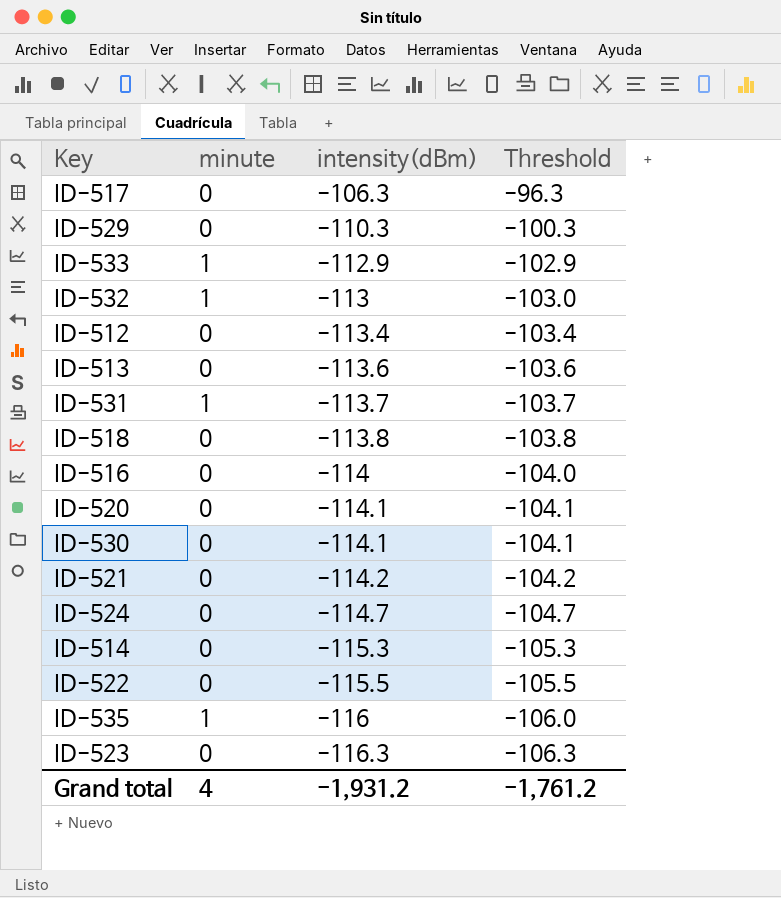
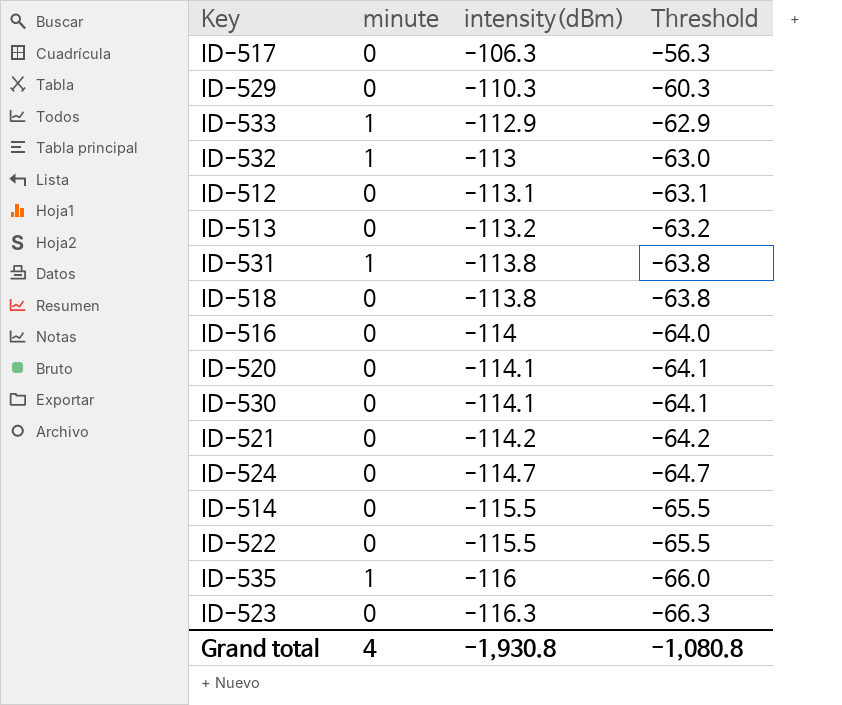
column Threshold | formula: [intensity(dBm)] + 10 -> [intensity(dBm)] + 50
ID-512 | intensity(dBm): -113.4 -> -113.1
ID-513 | intensity(dBm): -113.6 -> -113.2
ID-531 | intensity(dBm): -113.7 -> -113.8
ID-514 | intensity(dBm): -115.3 -> -115.5
Grand total | intensity(dBm): -1,931.2 -> -1,930.8
Grand total | Threshold: -1,761.2 -> -1,080.8

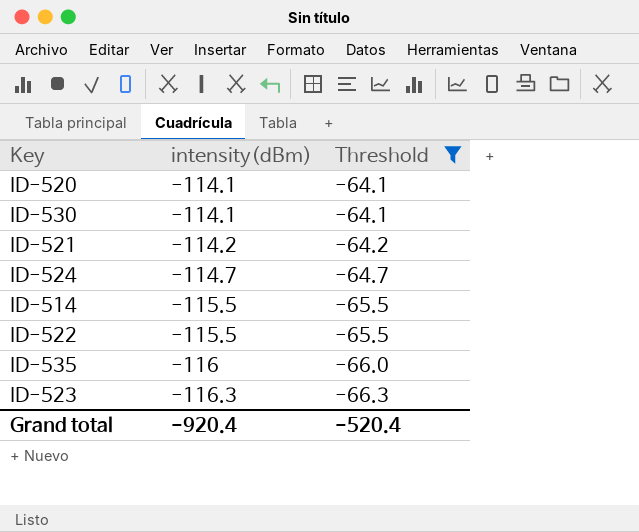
filter: none -> Threshold <= -64.1
column minute | position: 2 -> none
Grand total | intensity(dBm): -1,930.8 -> -920.4
Grand total | Threshold: -1,080.8 -> -520.4

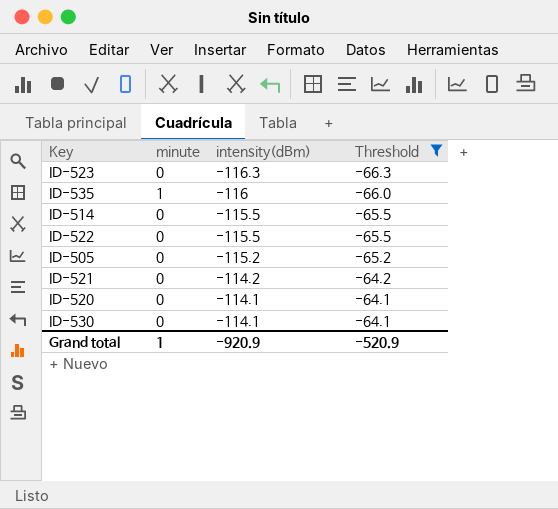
row order: intensity(dBm) descending -> intensity(dBm) ascending
column minute | position: none -> 2
row ID-524: -114.7 | -64.7 -> none
row ID-505: none -> 0 | -115.2 | -65.2
Grand total | intensity(dBm): -920.4 -> -920.9
Grand total | Threshold: -520.4 -> -520.9

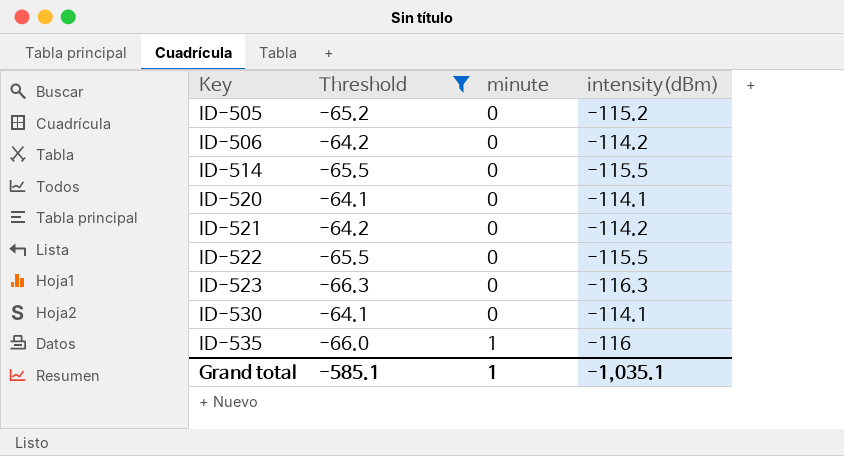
row order: intensity(dBm) ascending -> Key ascending
column Threshold | position: 4 -> 2
row ID-506: none -> -64.2 | 0 | -114.2
Grand total | Threshold: -520.9 -> -585.1
Grand total | intensity(dBm): -920.9 -> -1,035.1

